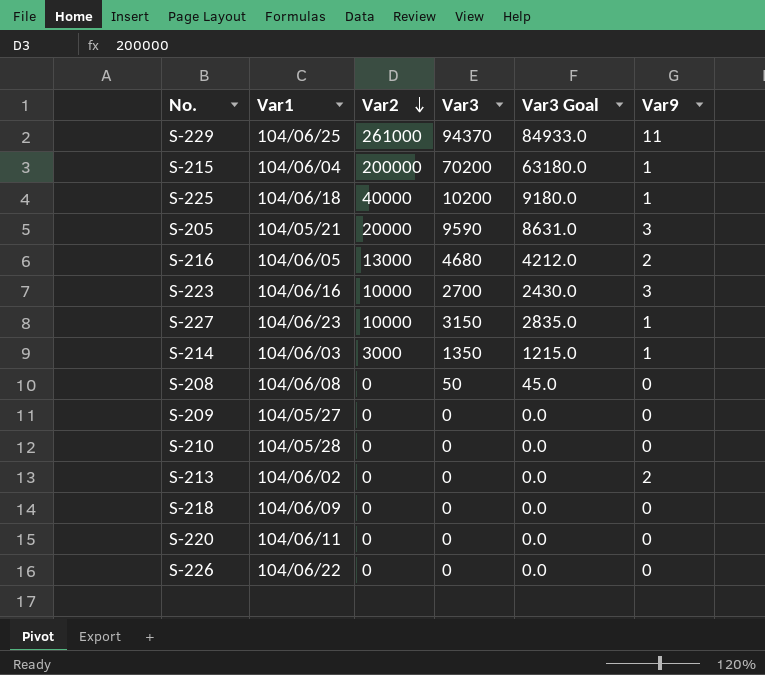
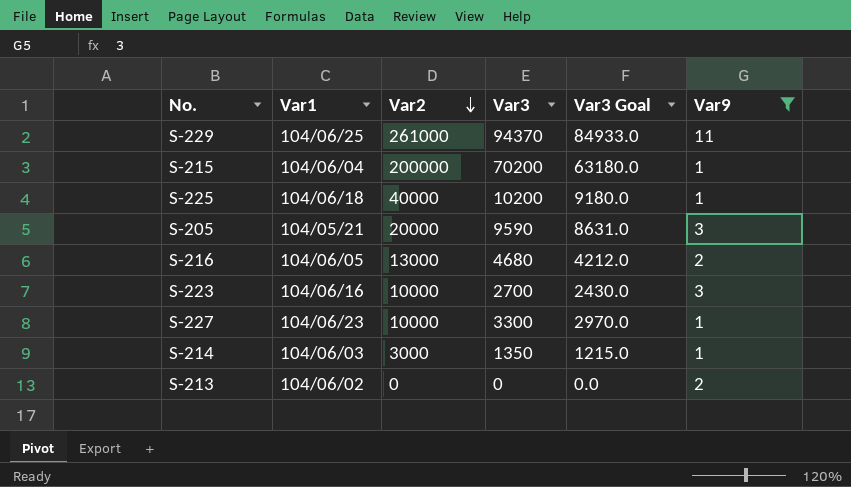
filter: none -> Var9 != 0
S-227 | Var3: 3150 -> 3300
S-227 | Var3 Goal: 2835.0 -> 2970.0

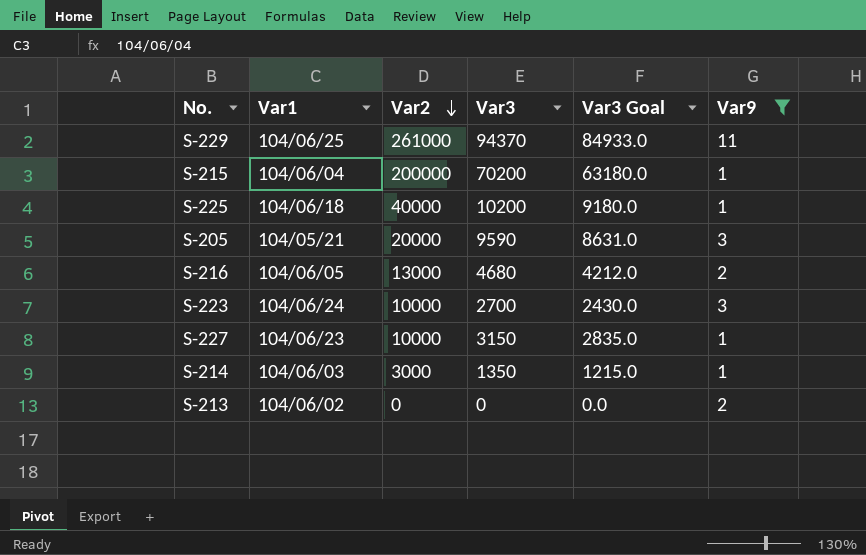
S-223 | Var1: 104/06/16 -> 104/06/24
S-227 | Var3: 3300 -> 3150
S-227 | Var3 Goal: 2970.0 -> 2835.0

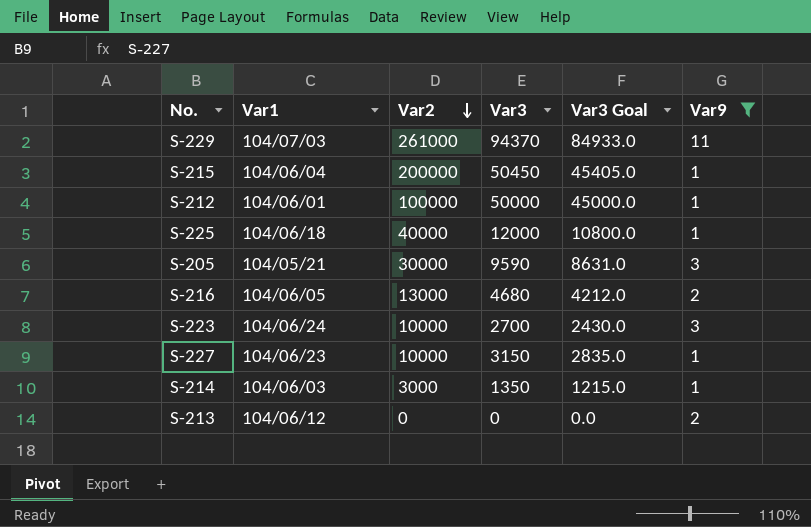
S-229 | Var1: 104/06/25 -> 104/07/03
S-215 | Var3: 70200 -> 50450
S-215 | Var3 Goal: 63180.0 -> 45405.0
row S-212: none -> 104/06/01 | 100000 | 50000 | 45000.0 | 1
S-225 | Var3: 10200 -> 12000
S-225 | Var3 Goal: 9180.0 -> 10800.0
S-205 | Var2: 20000 -> 30000
S-213 | Var1: 104/06/02 -> 104/06/12

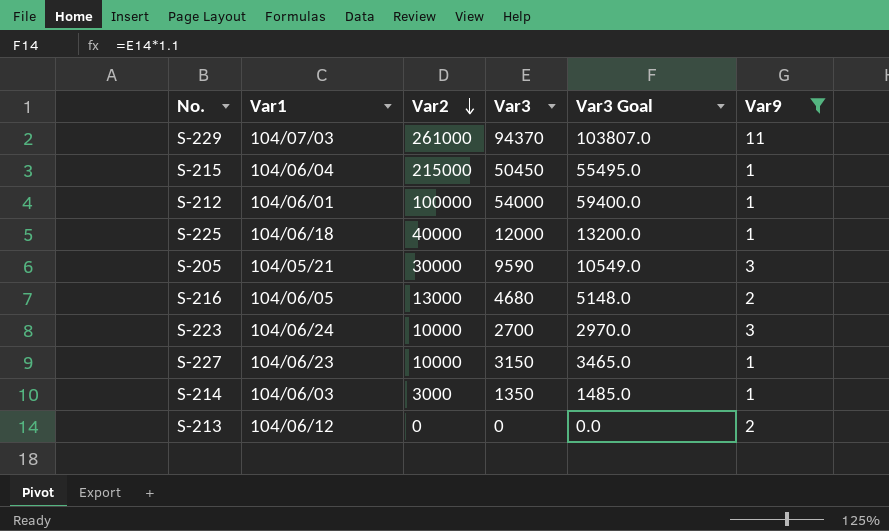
column Var3 Goal | formula: [Var3] * 0.9 -> [Var3] * 1.1
S-215 | Var2: 200000 -> 215000
S-212 | Var3: 50000 -> 54000

